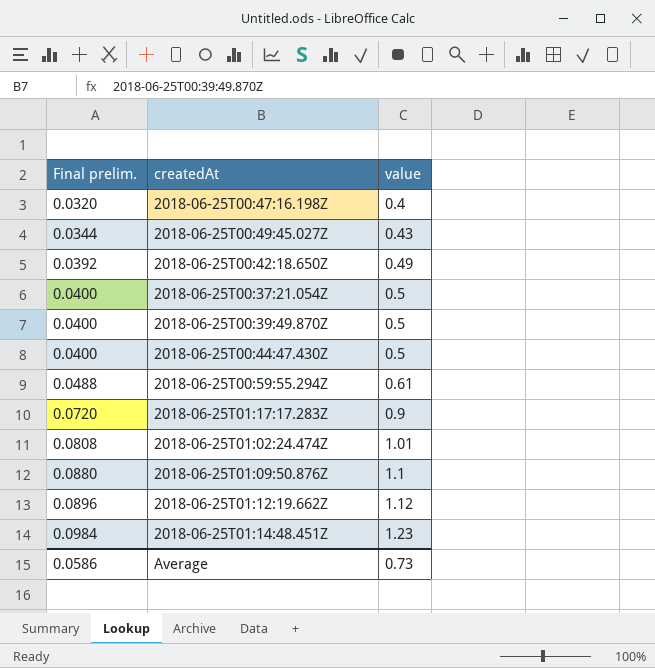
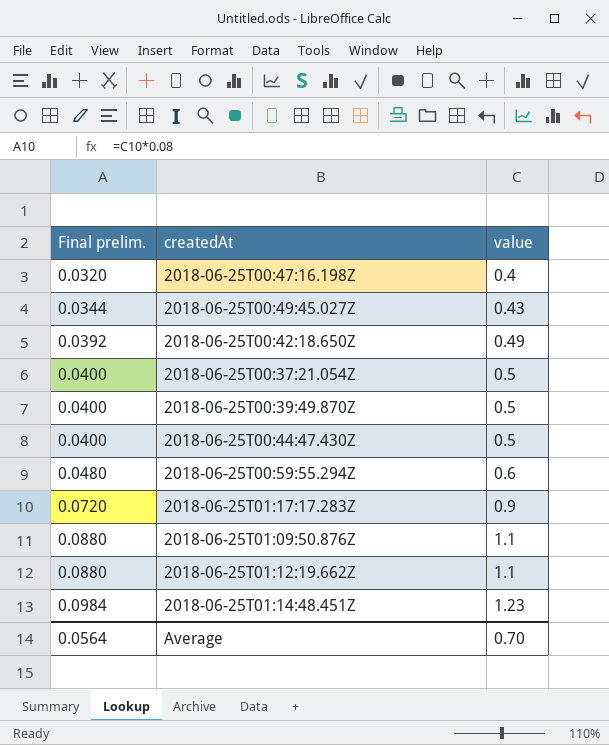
row 2018-06-25T01:02:24.474Z: 0.0808 | 1.01 -> none
2018-06-25T00:59:55.294Z | Final prelim.: 0.0488 -> 0.0480
2018-06-25T00:59:55.294Z | value: 0.61 -> 0.6
2018-06-25T01:12:19.662Z | Final prelim.: 0.0896 -> 0.0880
2018-06-25T01:12:19.662Z | value: 1.12 -> 1.1
Average | Final prelim.: 0.0586 -> 0.0564
Average | value: 0.73 -> 0.70

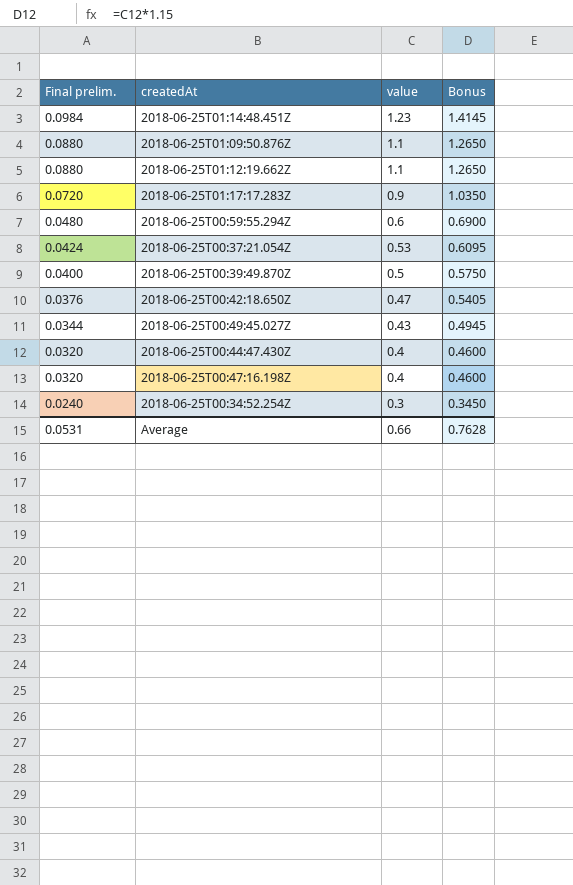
row order: Final prelim. ascending -> Final prelim. descending
column Bonus | formula: none -> [value] * 1.15
2018-06-25T00:37:21.054Z | Final prelim.: 0.0400 -> 0.0424
2018-06-25T00:37:21.054Z | value: 0.5 -> 0.53
2018-06-25T00:42:18.650Z | Final prelim.: 0.0392 -> 0.0376
2018-06-25T00:42:18.650Z | value: 0.49 -> 0.47
2018-06-25T00:44:47.430Z | Final prelim.: 0.0400 -> 0.0320
2018-06-25T00:44:47.430Z | value: 0.5 -> 0.4
row 2018-06-25T00:34:52.254Z: none -> 0.0240 | 0.3 | 0.3450
Average | Final prelim.: 0.0564 -> 0.0531
Average | value: 0.70 -> 0.66

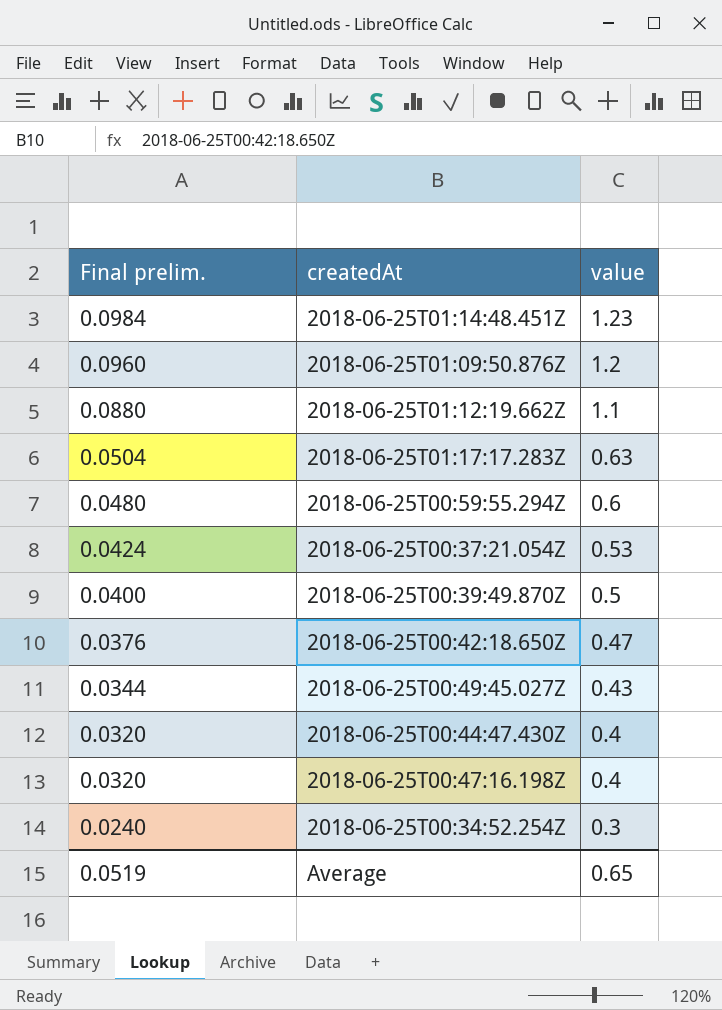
column Bonus | formula: [value] * 1.15 -> none
2018-06-25T01:09:50.876Z | Final prelim.: 0.0880 -> 0.0960
2018-06-25T01:09:50.876Z | value: 1.1 -> 1.2
2018-06-25T01:17:17.283Z | Final prelim.: 0.0720 -> 0.0504
2018-06-25T01:17:17.283Z | value: 0.9 -> 0.63
Average | Final prelim.: 0.0531 -> 0.0519
Average | value: 0.66 -> 0.65

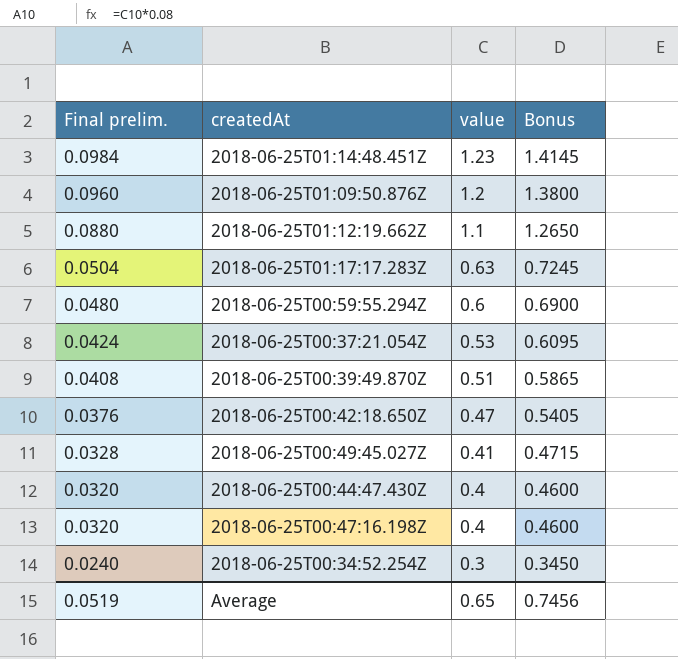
column Bonus | formula: none -> [value] * 1.15
2018-06-25T00:39:49.870Z | Final prelim.: 0.0400 -> 0.0408
2018-06-25T00:39:49.870Z | value: 0.5 -> 0.51
2018-06-25T00:49:45.027Z | Final prelim.: 0.0344 -> 0.0328
2018-06-25T00:49:45.027Z | value: 0.43 -> 0.41

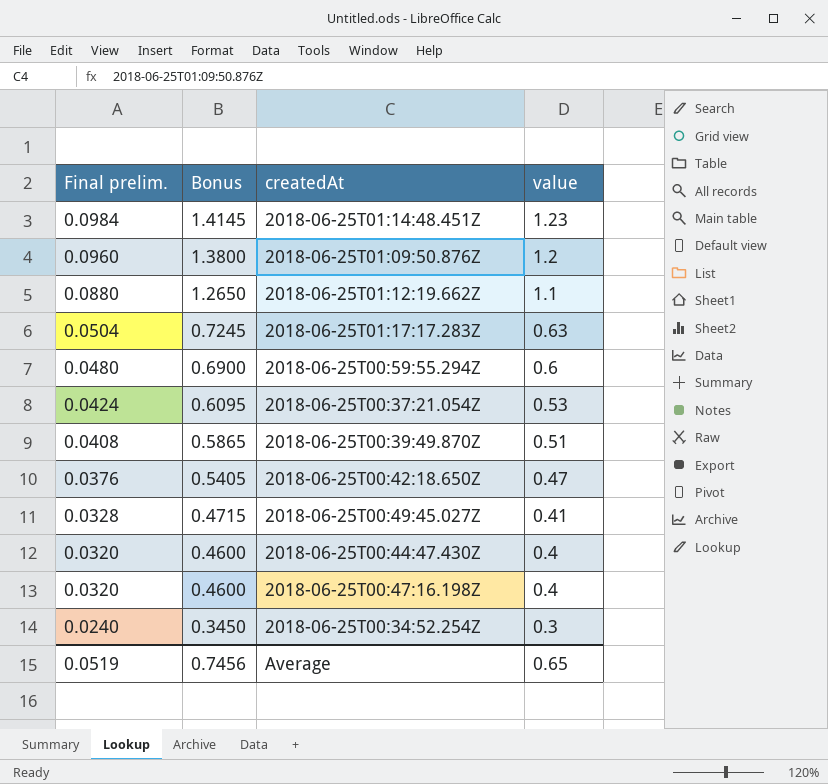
column Bonus | position: 4 -> 2

